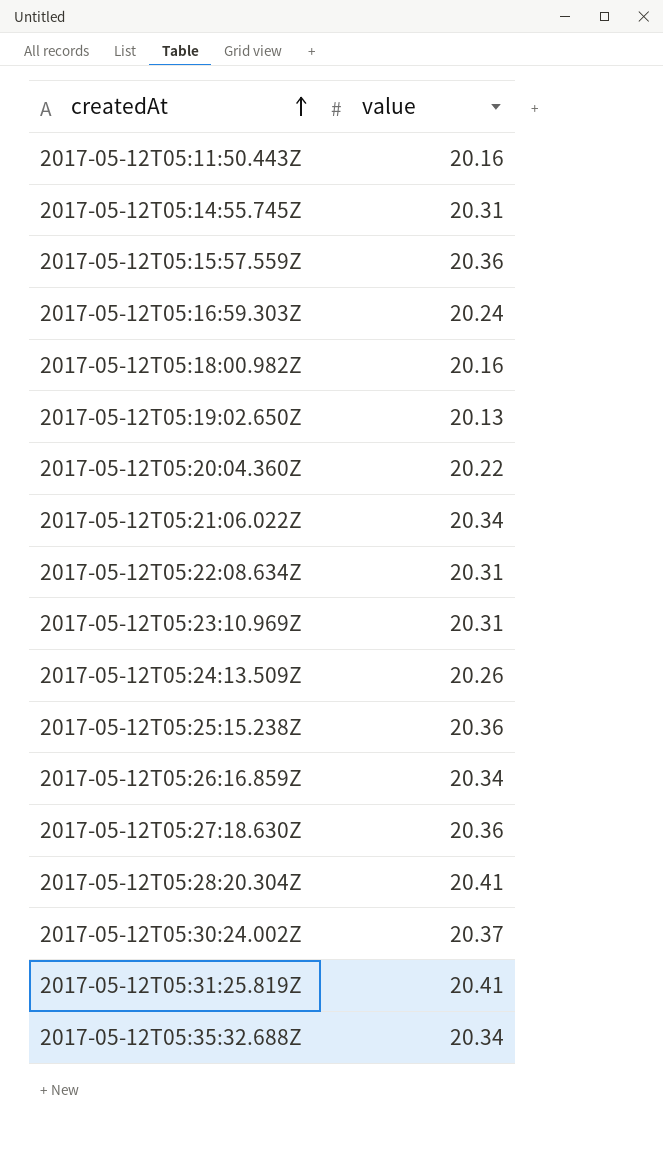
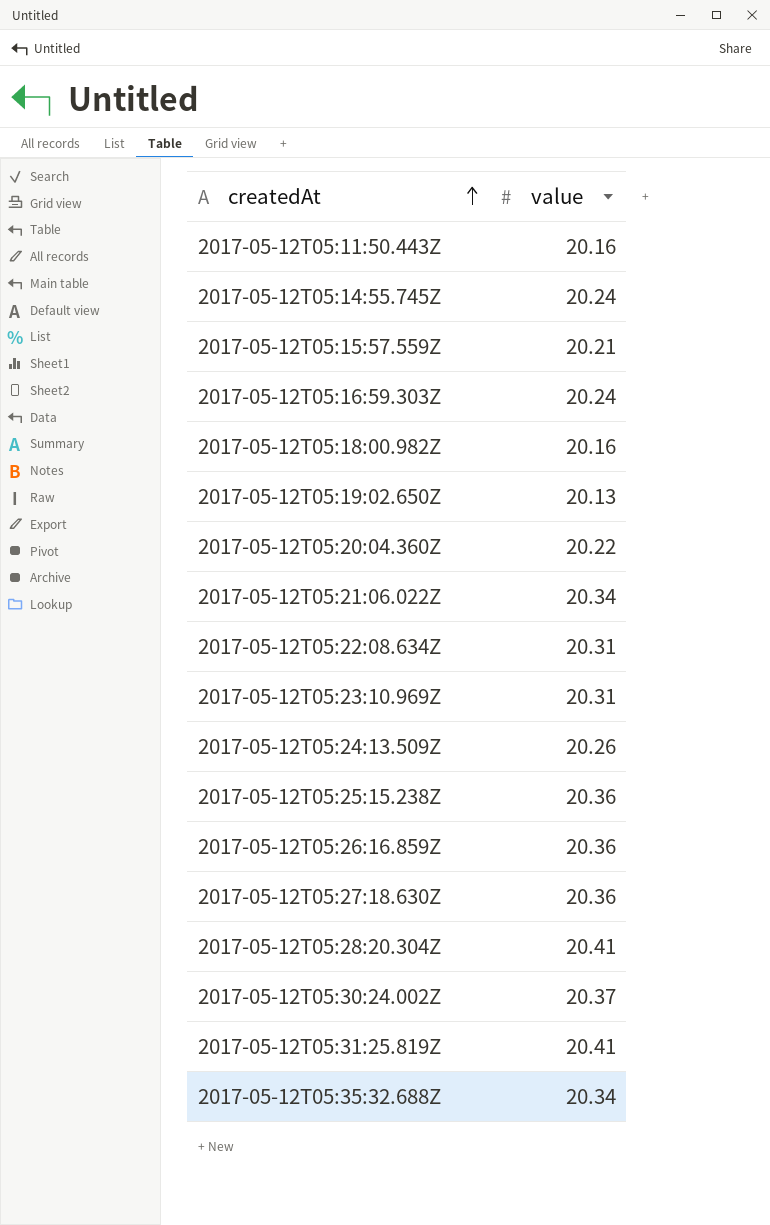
2017-05-12T05:14:55.745Z | value: 20.31 -> 20.24
2017-05-12T05:15:57.559Z | value: 20.36 -> 20.21
2017-05-12T05:26:16.859Z | value: 20.34 -> 20.36

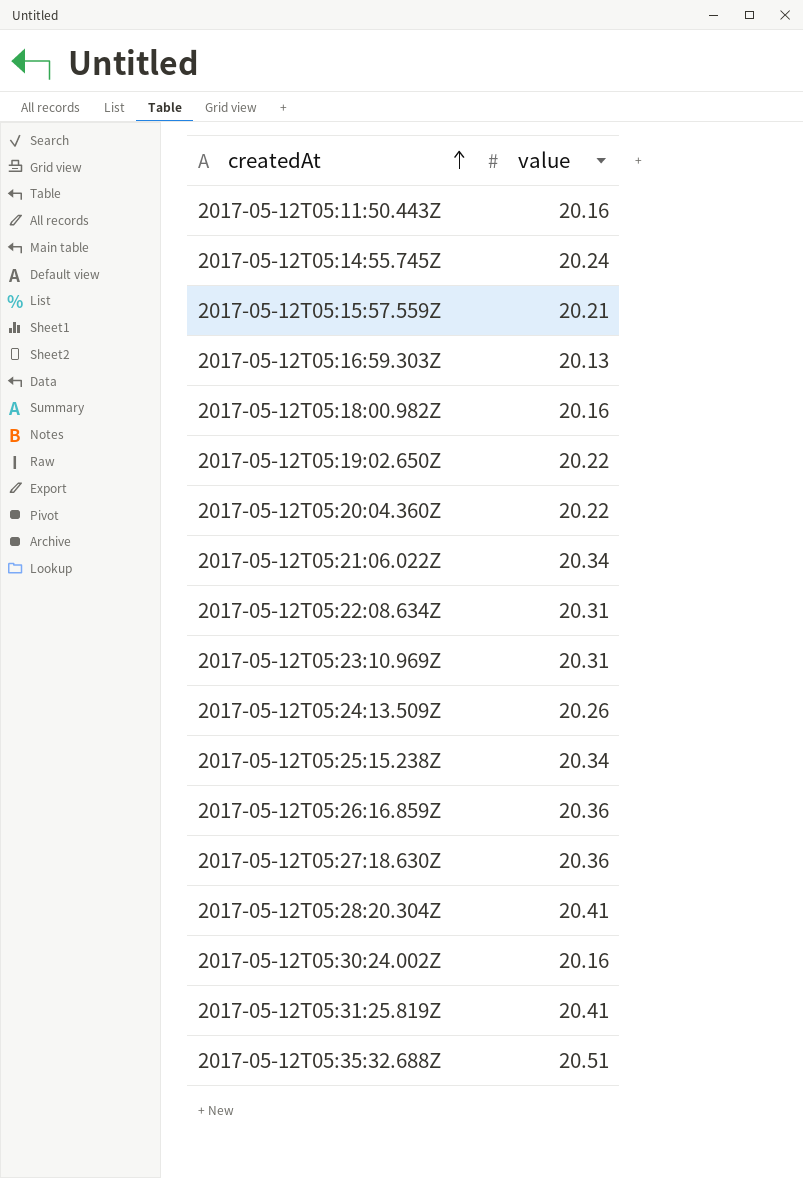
2017-05-12T05:16:59.303Z | value: 20.24 -> 20.13
2017-05-12T05:19:02.650Z | value: 20.13 -> 20.22
2017-05-12T05:25:15.238Z | value: 20.36 -> 20.34
2017-05-12T05:30:24.002Z | value: 20.37 -> 20.16
2017-05-12T05:35:32.688Z | value: 20.34 -> 20.51

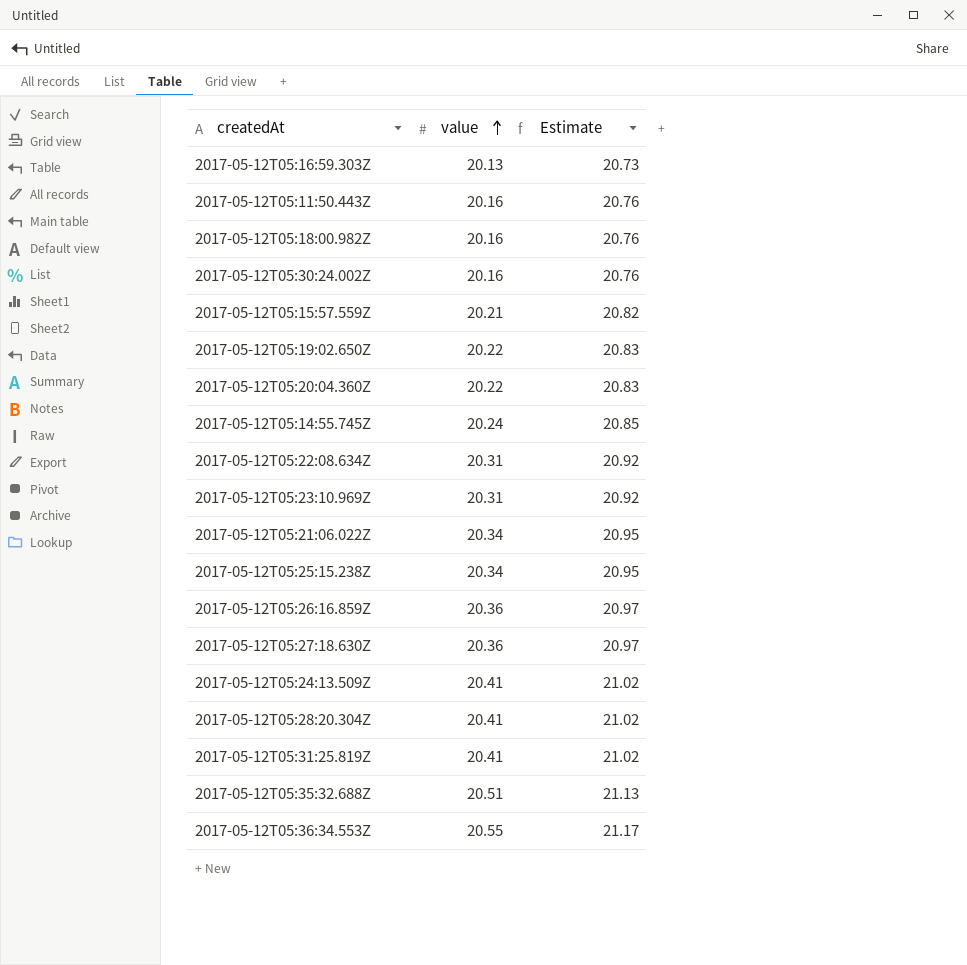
row order: createdAt ascending -> value ascending
column Estimate | formula: none -> [value] * 1.03
2017-05-12T05:24:13.509Z | value: 20.26 -> 20.41
row 2017-05-12T05:36:34.553Z: none -> 20.55 | 21.17

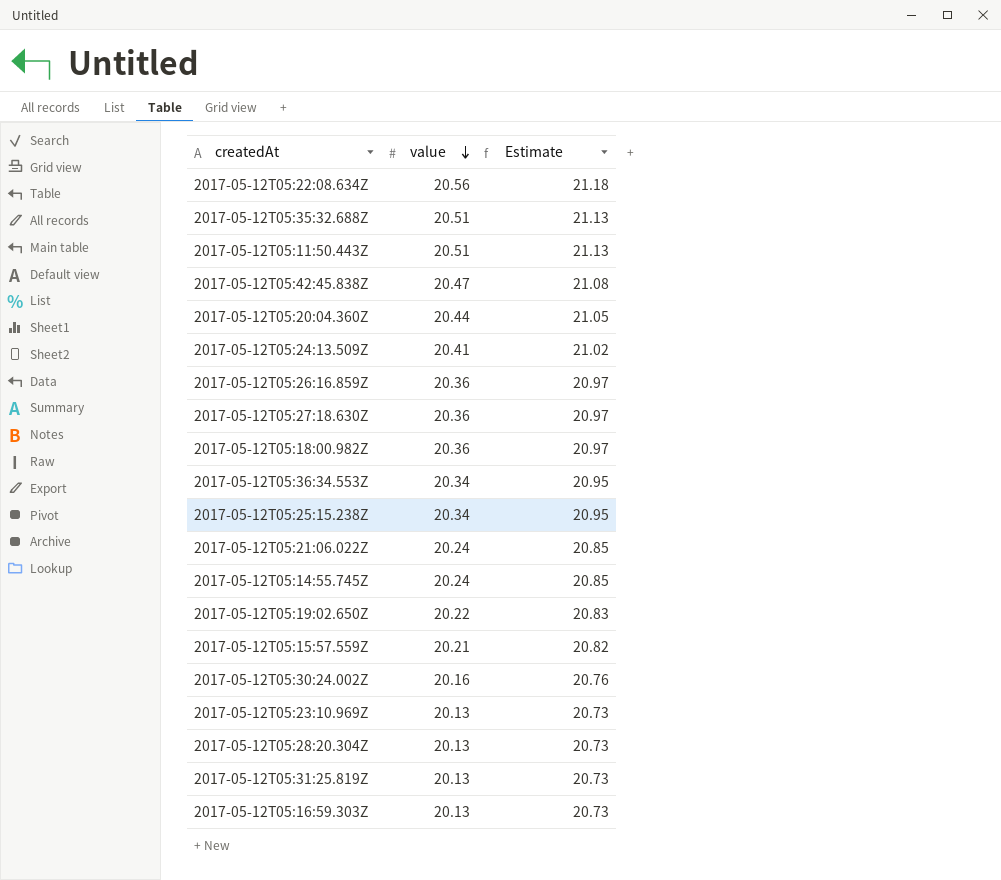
row order: value ascending -> value descending
2017-05-12T05:22:08.634Z | value: 20.31 -> 20.56
2017-05-12T05:22:08.634Z | Estimate: 20.92 -> 21.18
2017-05-12T05:11:50.443Z | value: 20.16 -> 20.51
2017-05-12T05:11:50.443Z | Estimate: 20.76 -> 21.13
row 2017-05-12T05:42:45.838Z: none -> 20.47 | 21.08
2017-05-12T05:20:04.360Z | value: 20.22 -> 20.44
2017-05-12T05:20:04.360Z | Estimate: 20.83 -> 21.05
2017-05-12T05:18:00.982Z | value: 20.16 -> 20.36
2017-05-12T05:18:00.982Z | Estimate: 20.76 -> 20.97
2017-05-12T05:36:34.553Z | value: 20.55 -> 20.34
2017-05-12T05:36:34.553Z | Estimate: 21.17 -> 20.95
2017-05-12T05:21:06.022Z | value: 20.34 -> 20.24
2017-05-12T05:21:06.022Z | Estimate: 20.95 -> 20.85
2017-05-12T05:23:10.969Z | value: 20.31 -> 20.13
2017-05-12T05:23:10.969Z | Estimate: 20.92 -> 20.73
2017-05-12T05:28:20.304Z | value: 20.41 -> 20.13
2017-05-12T05:28:20.304Z | Estimate: 21.02 -> 20.73
2017-05-12T05:31:25.819Z | value: 20.41 -> 20.13
2017-05-12T05:31:25.819Z | Estimate: 21.02 -> 20.73

